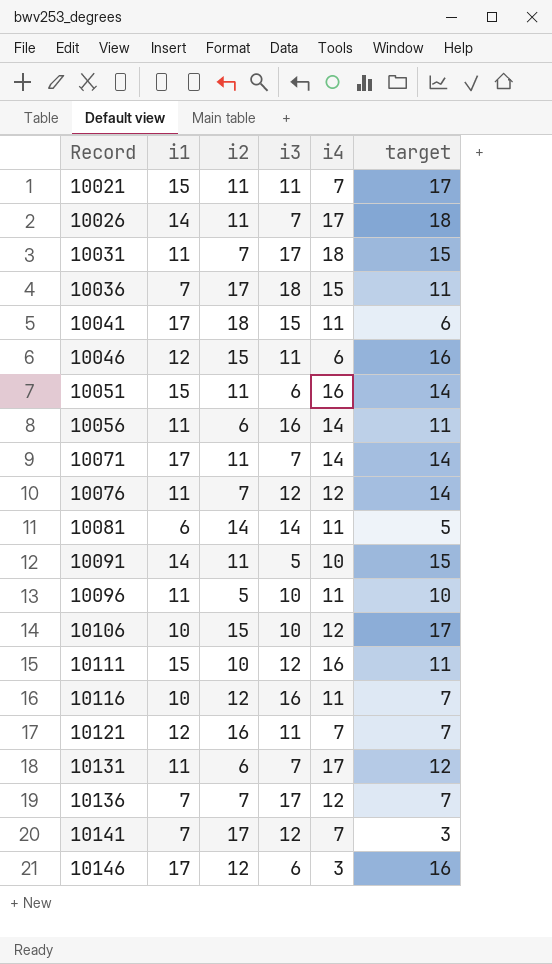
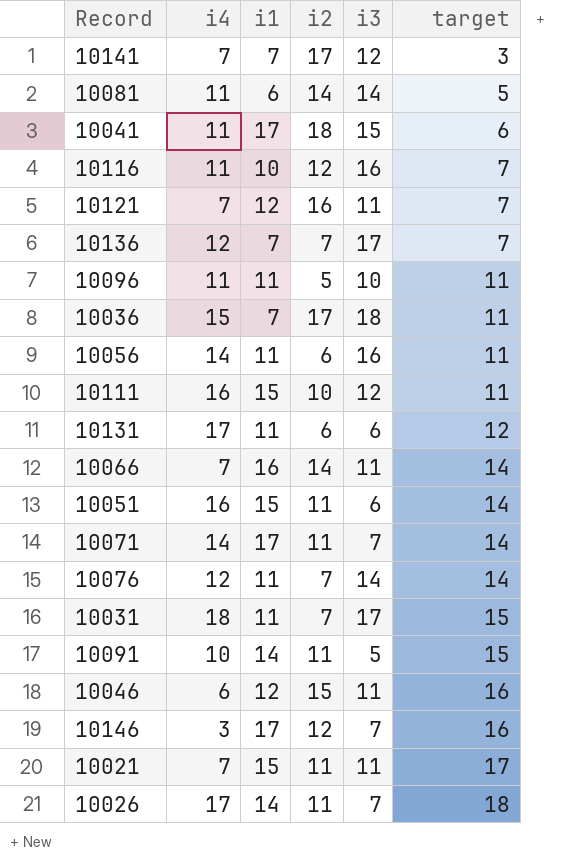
row order: Record ascending -> target ascending
column i4 | position: 5 -> 2
row 10106: 10 | 15 | 10 | 12 | 17 -> none
10096 | target: 10 -> 11
10131 | i3: 7 -> 6
row 10066: none -> 7 | 16 | 14 | 11 | 14
10076 | i3: 12 -> 14
10146 | i3: 6 -> 7

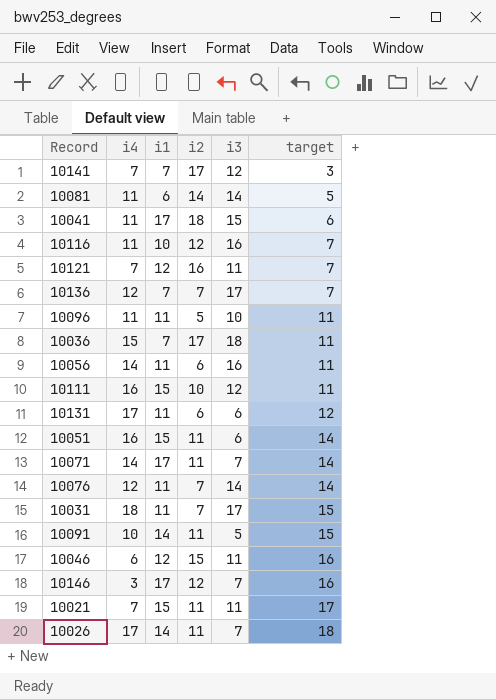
row 10066: 7 | 16 | 14 | 11 | 14 -> none

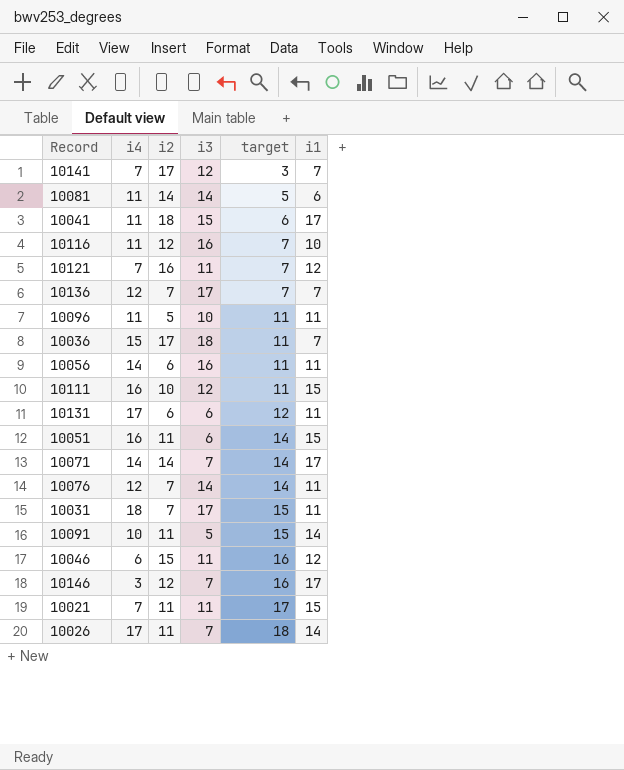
column i1 | position: 3 -> 6
10071 | i2: 11 -> 14

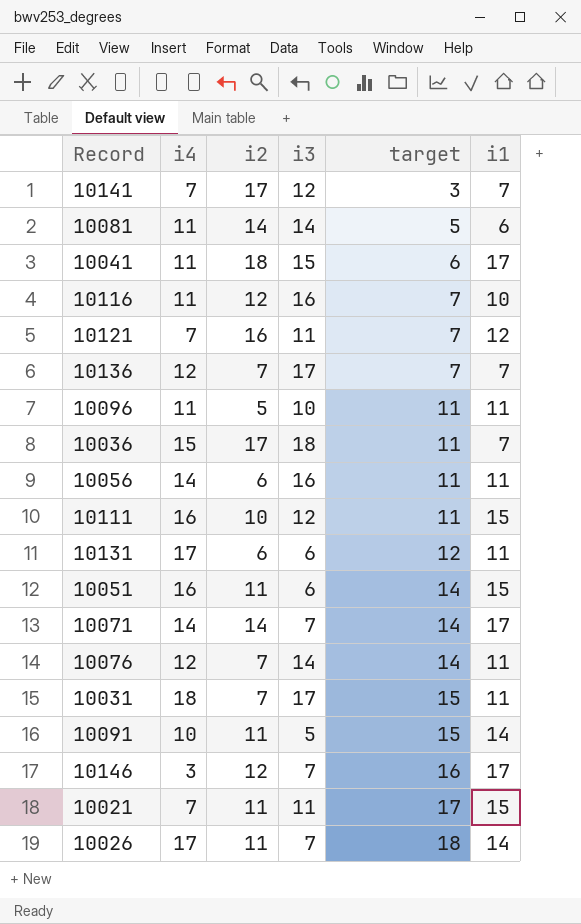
row 10046: 6 | 15 | 11 | 16 | 12 -> none

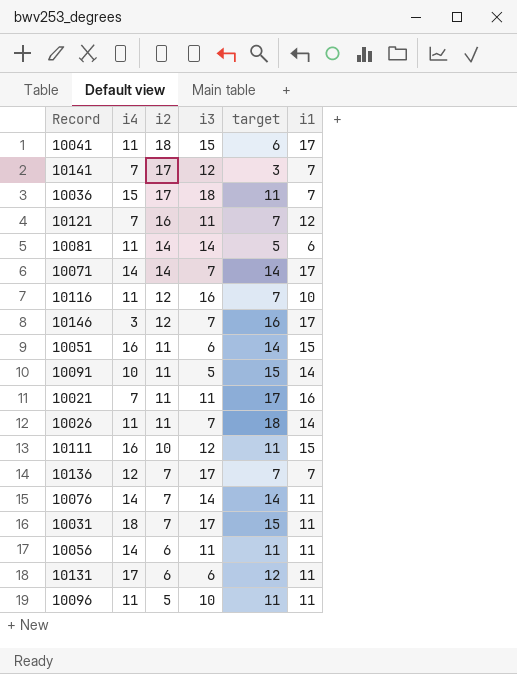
row order: target ascending -> i2 descending
10021 | i1: 15 -> 16
10026 | i4: 17 -> 11
10076 | i4: 12 -> 14
10056 | i3: 16 -> 11

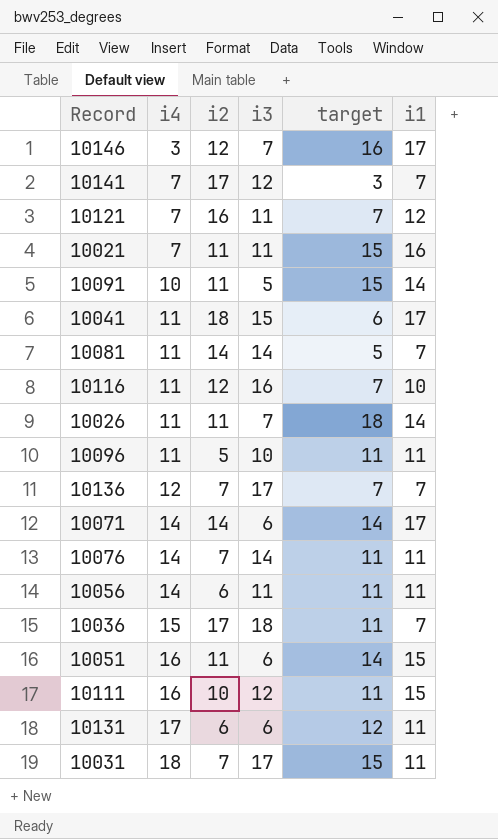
row order: i2 descending -> i4 ascending
10021 | target: 17 -> 15
10081 | i1: 6 -> 7
10071 | i3: 7 -> 6
10076 | target: 14 -> 11

